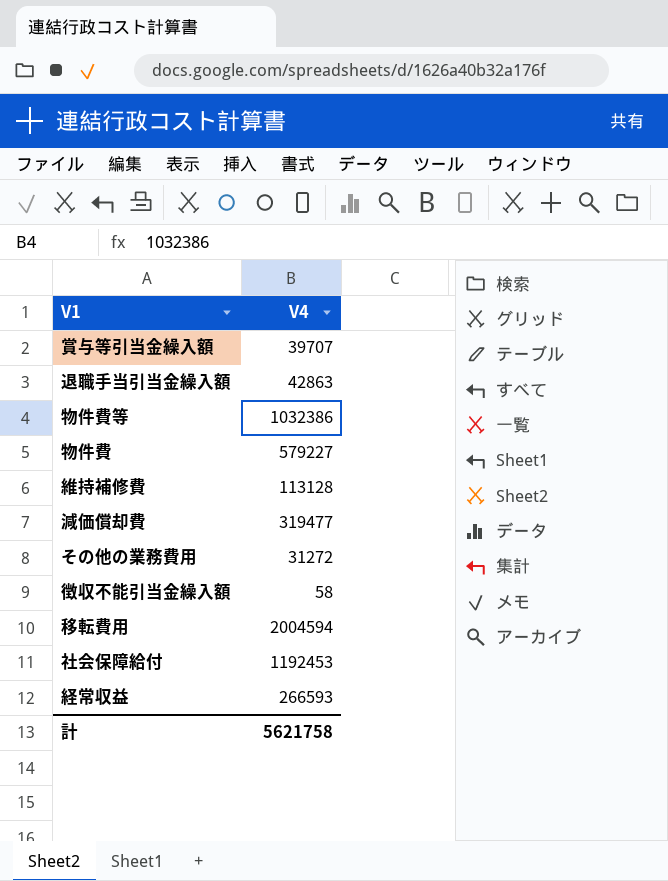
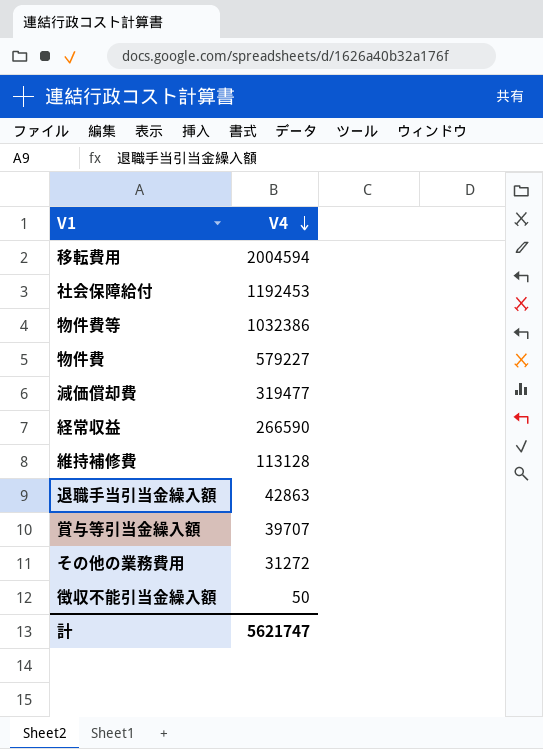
row order: none -> V4 descending
経常収益 | V4: 266593 -> 266590
徴収不能引当金繰入額 | V4: 58 -> 50
計 | V4: 5621758 -> 5621747

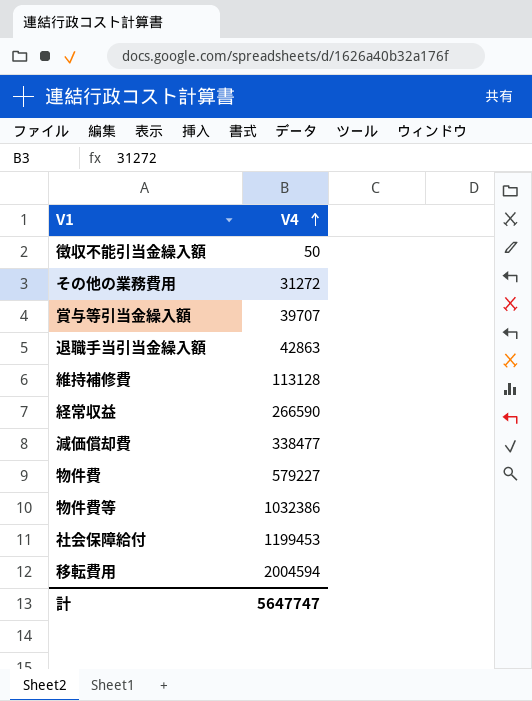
row order: V4 descending -> V4 ascending
減価償却費 | V4: 319477 -> 338477
社会保障給付 | V4: 1192453 -> 1199453
計 | V4: 5621747 -> 5647747

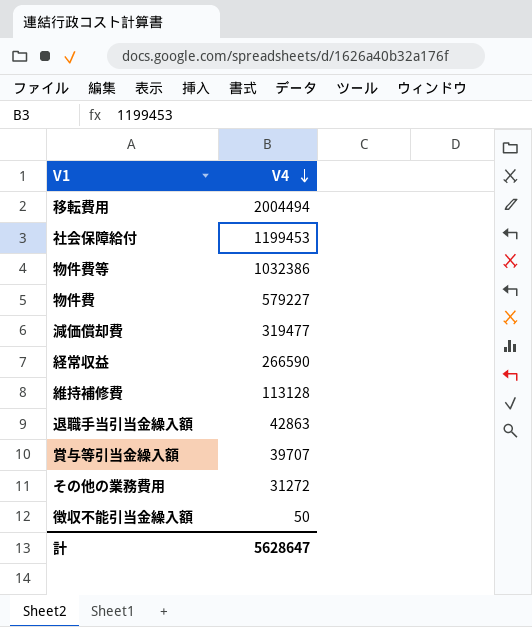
row order: V4 ascending -> V4 descending
移転費用 | V4: 2004594 -> 2004494
減価償却費 | V4: 338477 -> 319477
計 | V4: 5647747 -> 5628647

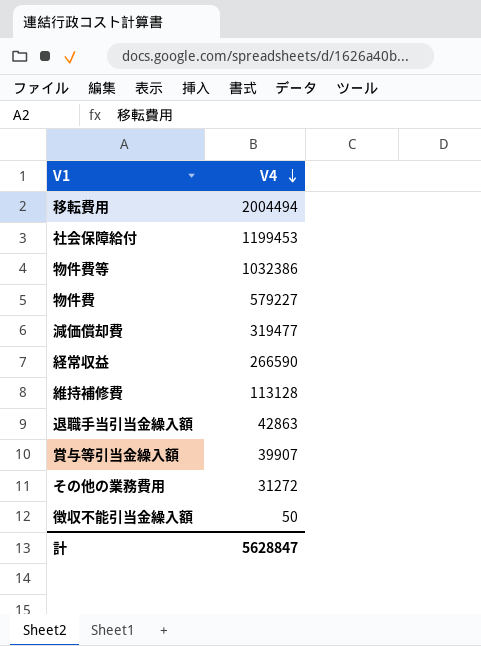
賞与等引当金繰入額 | V4: 39707 -> 39907
計 | V4: 5628647 -> 5628847

